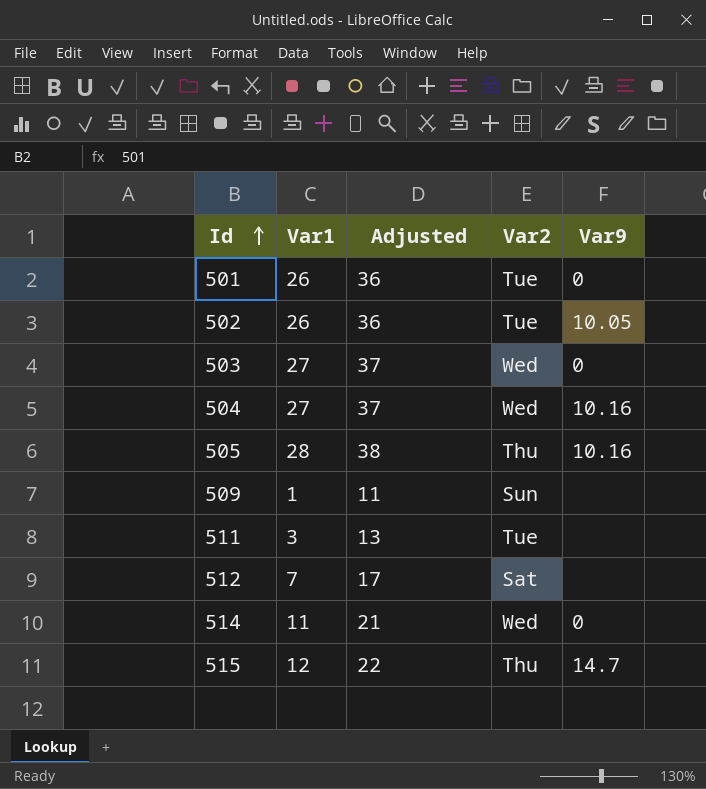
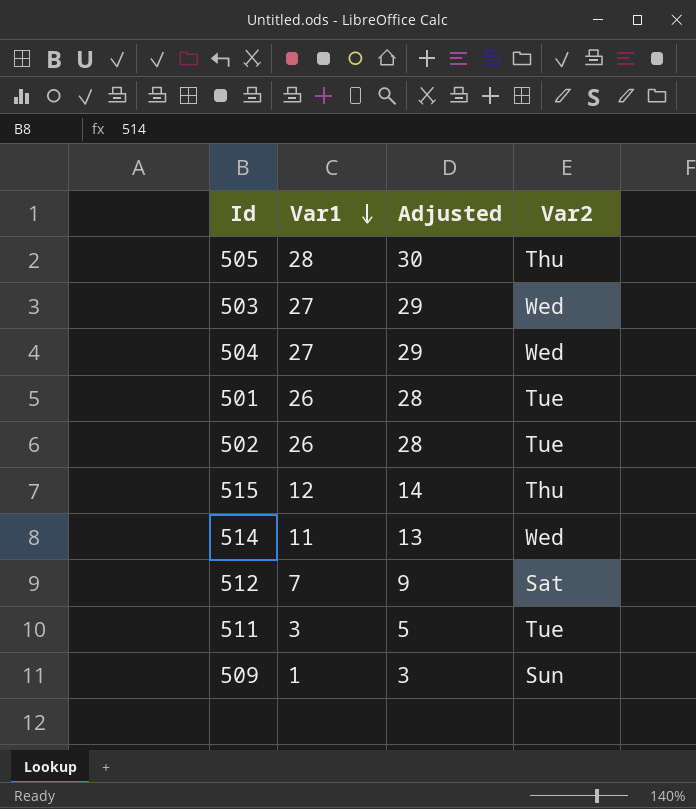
row order: Id ascending -> Var1 descending
column Var9 | position: 5 -> none
column Adjusted | formula: [Var1] + 10 -> [Var1] + 2

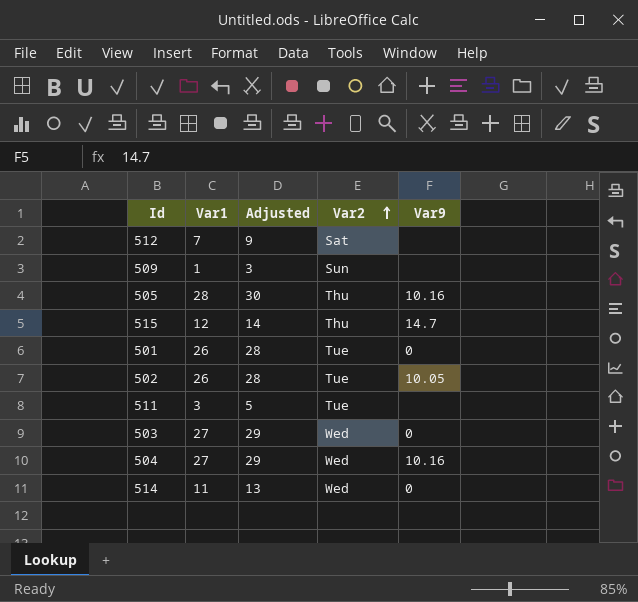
row order: Var1 descending -> Var2 ascending
column Var9 | position: none -> 5

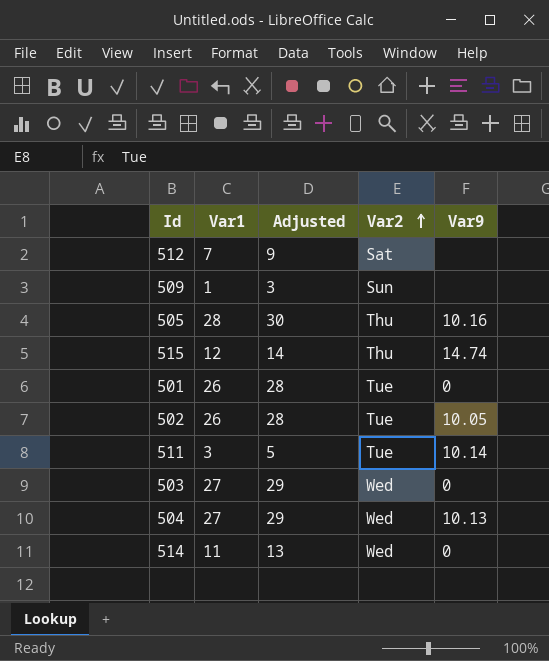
515 | Var9: 14.7 -> 14.74
511 | Var9: none -> 10.14
504 | Var9: 10.16 -> 10.13

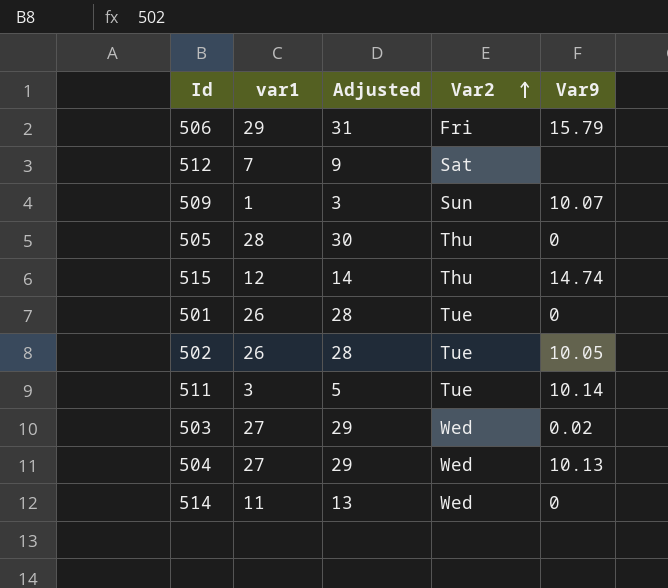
column name: Var1 -> var1
row 506: none -> 29 | 31 | Fri | 15.79
509 | Var9: none -> 10.07
505 | Var9: 10.16 -> 0
503 | Var9: 0 -> 0.02

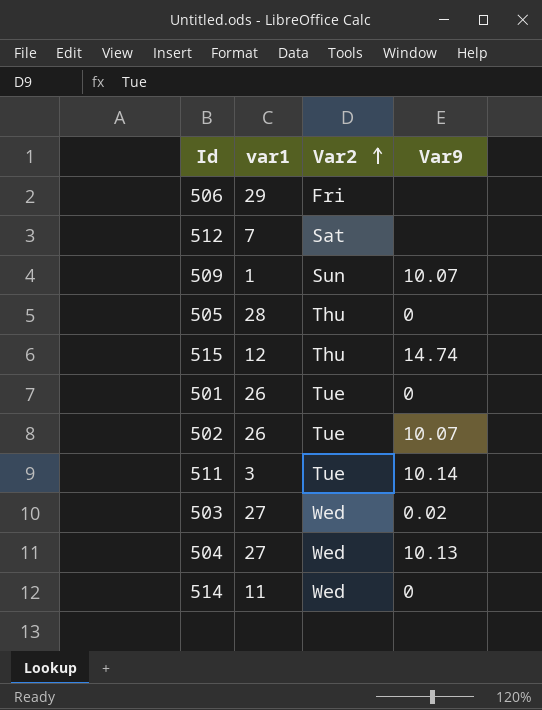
column Adjusted | formula: [var1] + 2 -> none
506 | Var9: 15.79 -> none
502 | Var9: 10.05 -> 10.07

